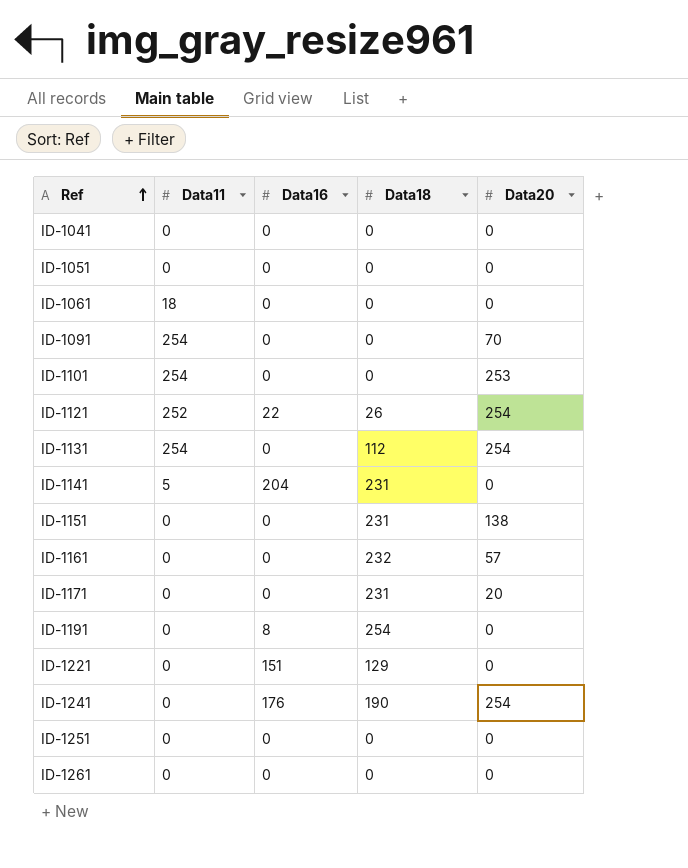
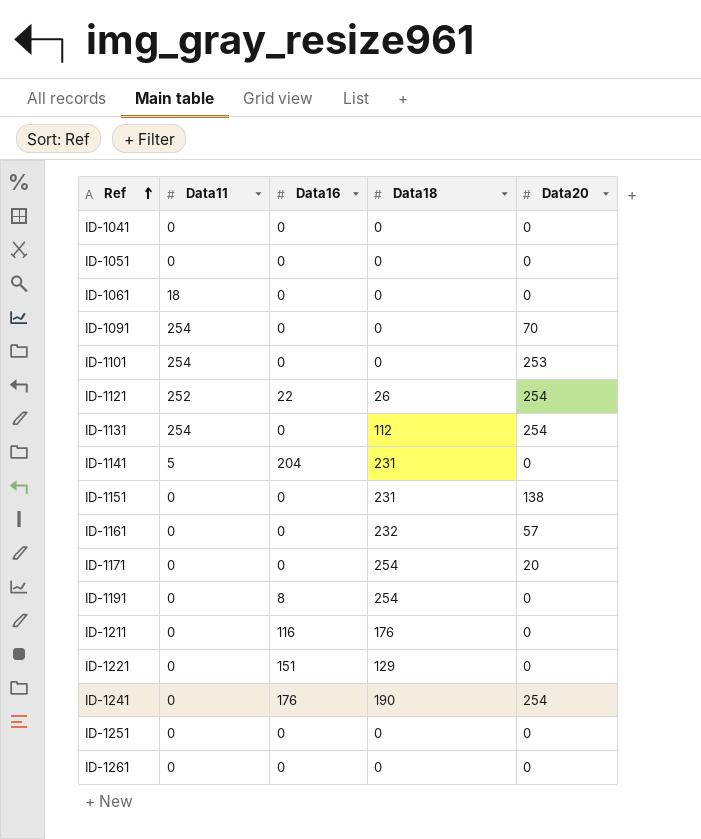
ID-1171 | Data18: 231 -> 254
row ID-1211: none -> 0 | 116 | 176 | 0

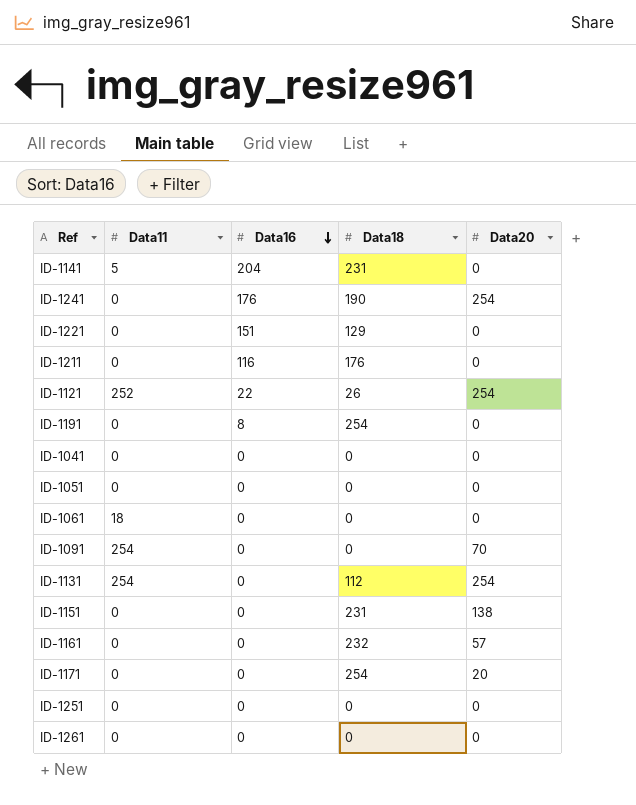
row order: Ref ascending -> Data16 descending
row ID-1101: 254 | 0 | 0 | 253 -> none

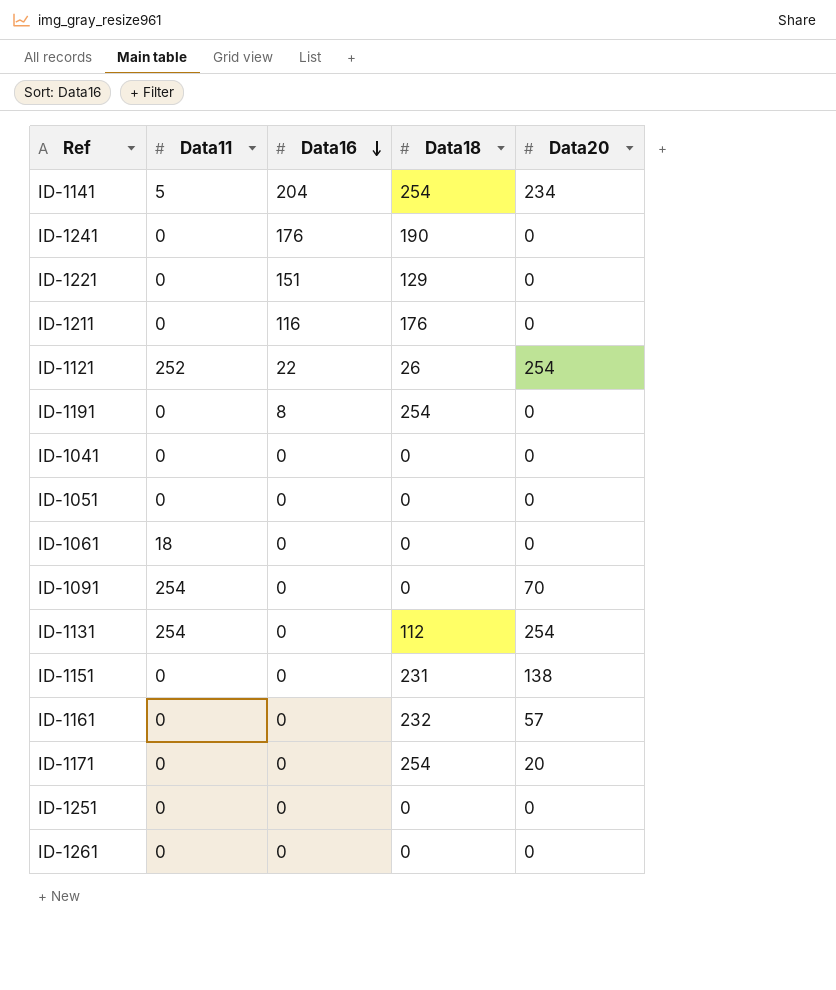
ID-1141 | Data18: 231 -> 254
ID-1141 | Data20: 0 -> 234
ID-1241 | Data20: 254 -> 0

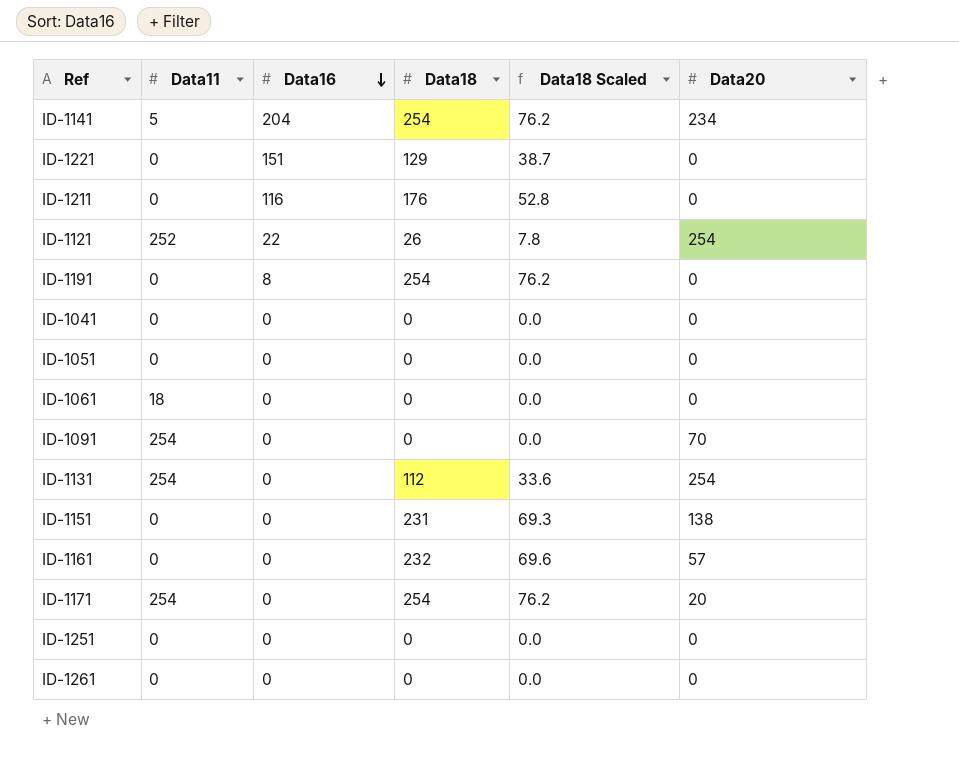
column Data18 Scaled | formula: none -> [Data18] * 0.3
row ID-1241: 0 | 176 | 190 | 0 -> none
ID-1171 | Data11: 0 -> 254

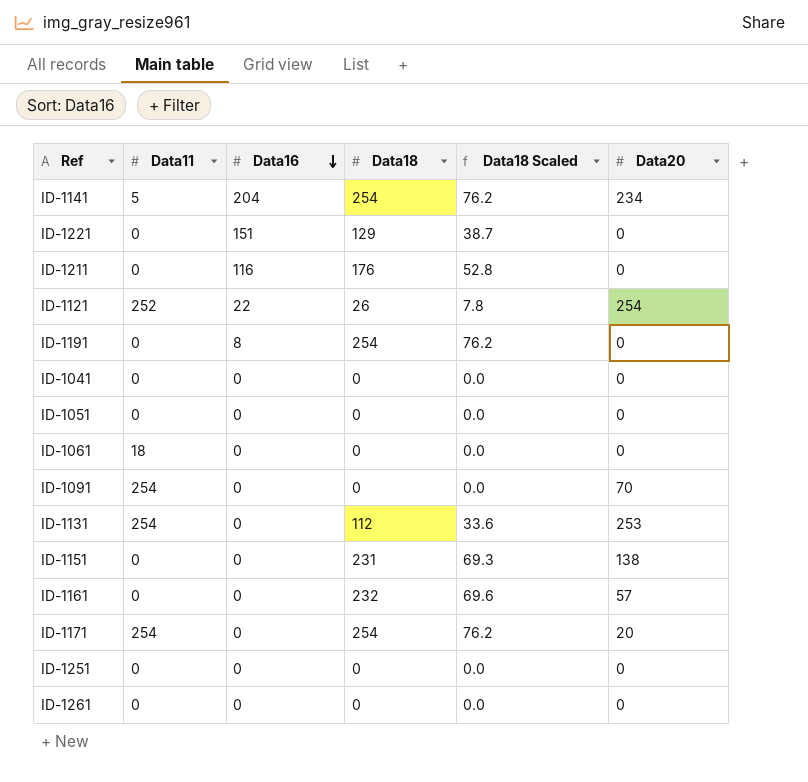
ID-1131 | Data20: 254 -> 253

